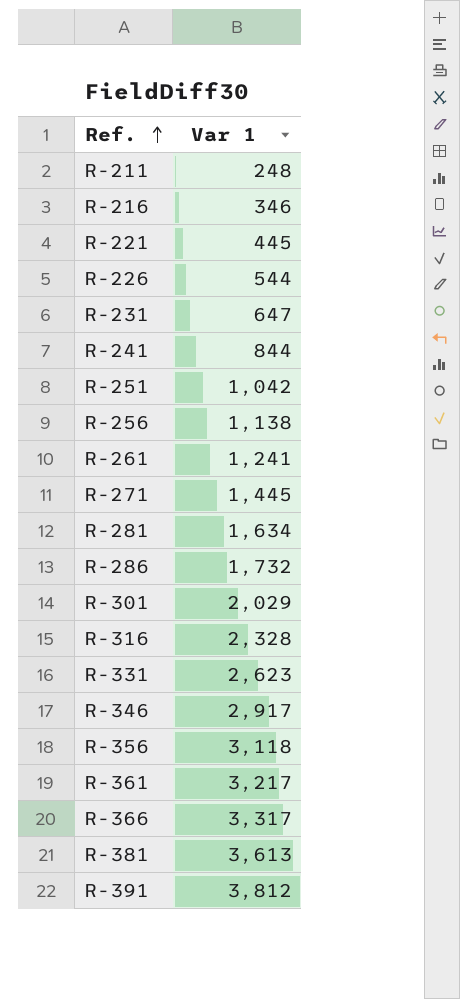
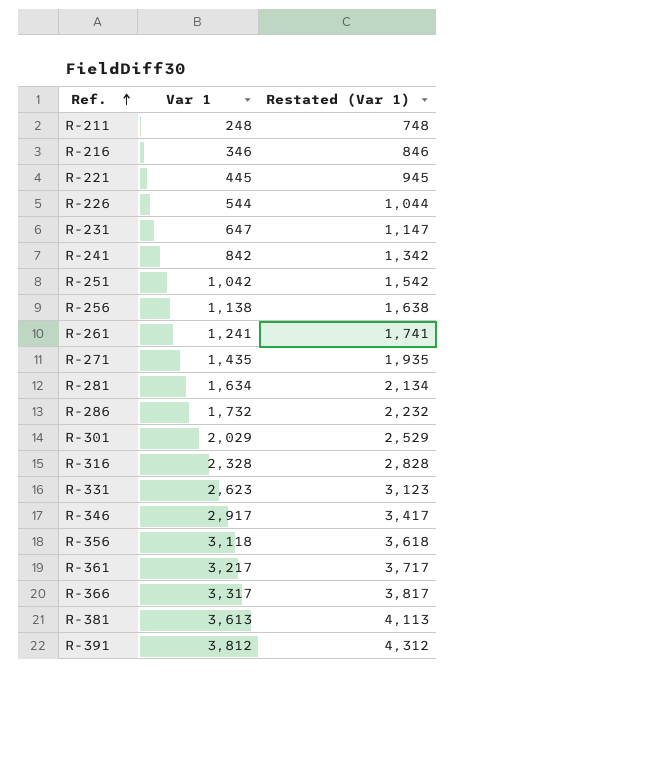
column Restated (Var 1) | formula: none -> [Var 1] + 500
R-241 | Var 1: 844 -> 842
R-271 | Var 1: 1,445 -> 1,435

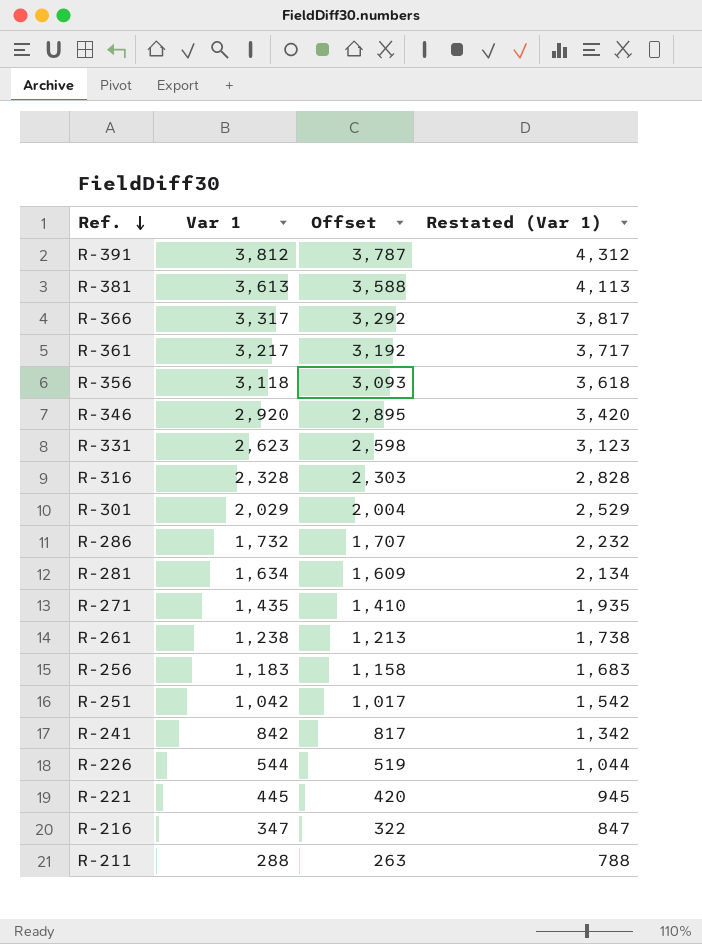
row order: Ref. ascending -> Ref. descending
column Offset | formula: none -> [Var 1] - 25
row R-231: 647 | 1,147 -> none
R-346 | Var 1: 2,917 -> 2,920
R-346 | Restated (Var 1): 3,417 -> 3,420
R-261 | Var 1: 1,241 -> 1,238
R-261 | Restated (Var 1): 1,741 -> 1,738
R-256 | Var 1: 1,138 -> 1,183
R-256 | Restated (Var 1): 1,638 -> 1,683
R-216 | Var 1: 346 -> 347
R-216 | Restated (Var 1): 846 -> 847
R-211 | Var 1: 248 -> 288
R-211 | Restated (Var 1): 748 -> 788

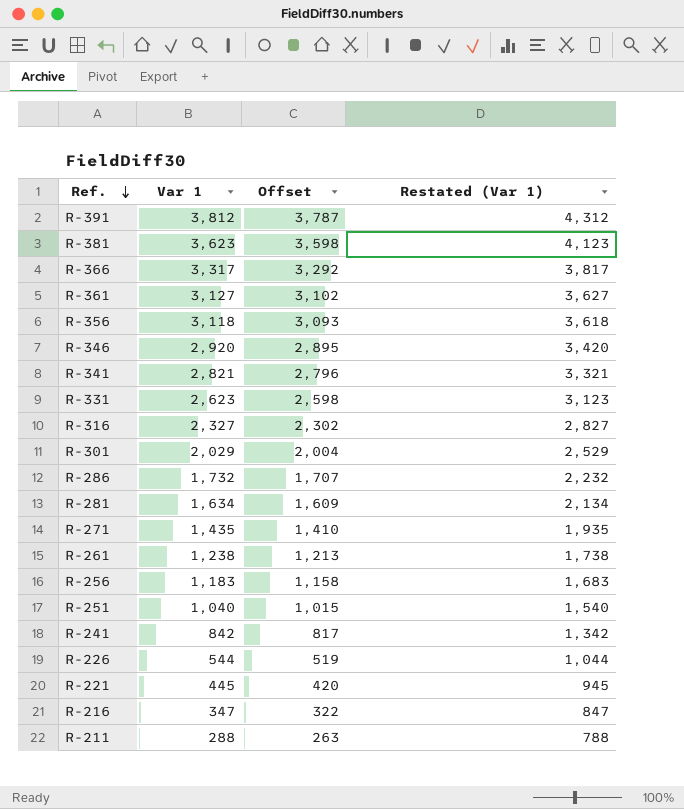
R-381 | Var 1: 3,613 -> 3,623
R-381 | Offset: 3,588 -> 3,598
R-381 | Restated (Var 1): 4,113 -> 4,123
R-361 | Var 1: 3,217 -> 3,127
R-361 | Offset: 3,192 -> 3,102
R-361 | Restated (Var 1): 3,717 -> 3,627
row R-341: none -> 2,821 | 2,796 | 3,321
R-316 | Var 1: 2,328 -> 2,327
R-316 | Offset: 2,303 -> 2,302
R-316 | Restated (Var 1): 2,828 -> 2,827
R-251 | Var 1: 1,042 -> 1,040
R-251 | Offset: 1,017 -> 1,015
R-251 | Restated (Var 1): 1,542 -> 1,540

